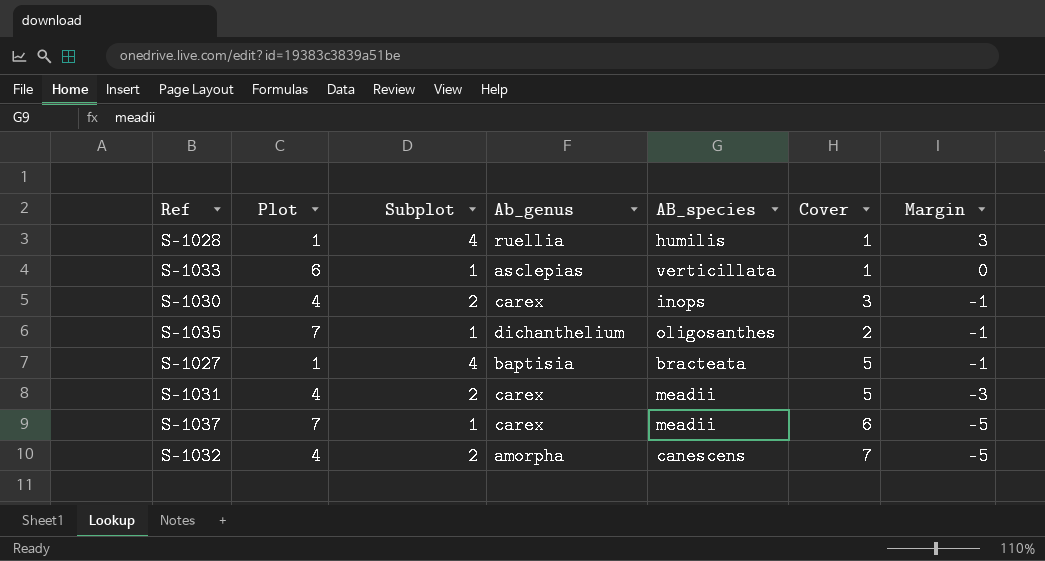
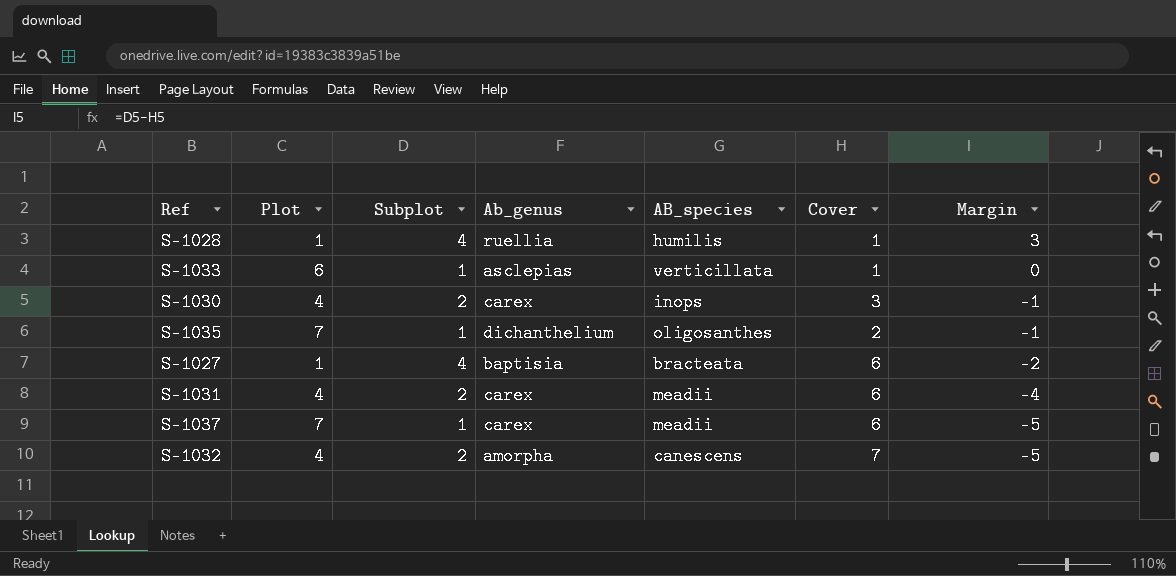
S-1027 | Cover: 5 -> 6
S-1027 | Margin: -1 -> -2
S-1031 | Cover: 5 -> 6
S-1031 | Margin: -3 -> -4

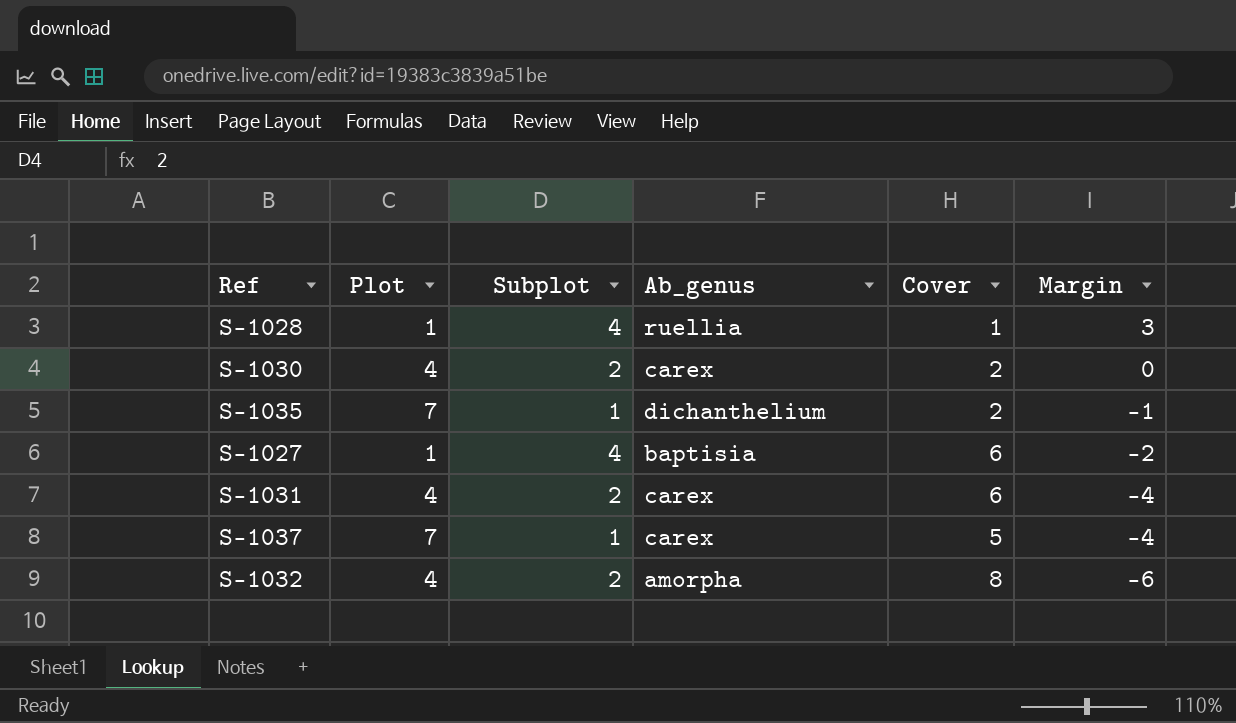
column AB_species | position: 5 -> none
row S-1033: 6 | 1 | asclepias | verticillata | 1 | 0 -> none
S-1030 | Cover: 3 -> 2
S-1030 | Margin: -1 -> 0
S-1037 | Cover: 6 -> 5
S-1037 | Margin: -5 -> -4
S-1032 | Cover: 7 -> 8
S-1032 | Margin: -5 -> -6

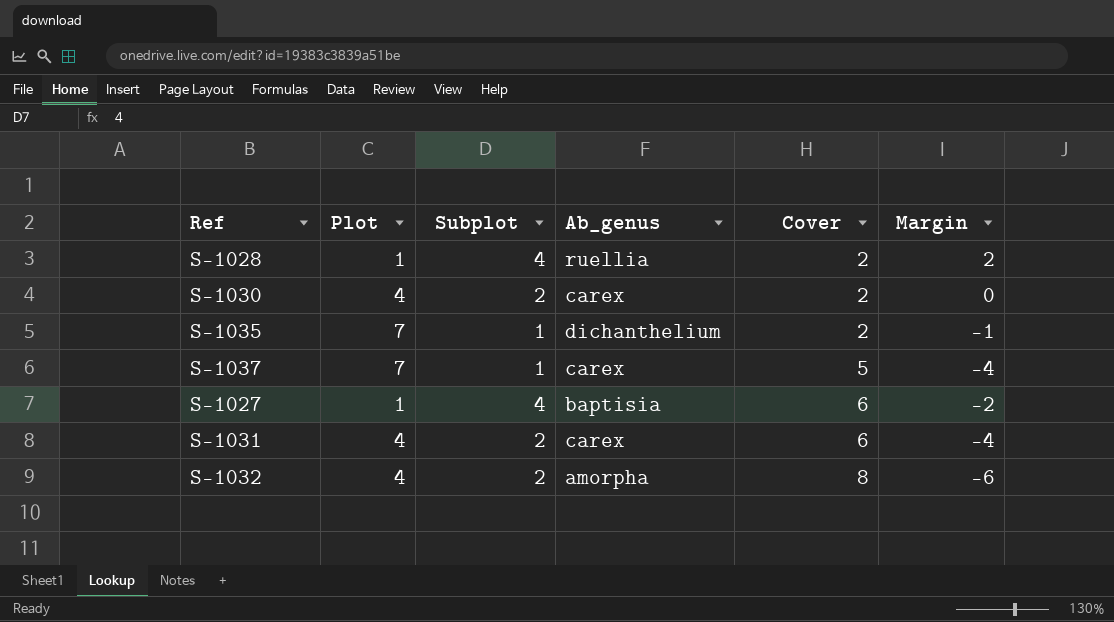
row order: Margin descending -> Cover ascending
S-1028 | Cover: 1 -> 2
S-1028 | Margin: 3 -> 2

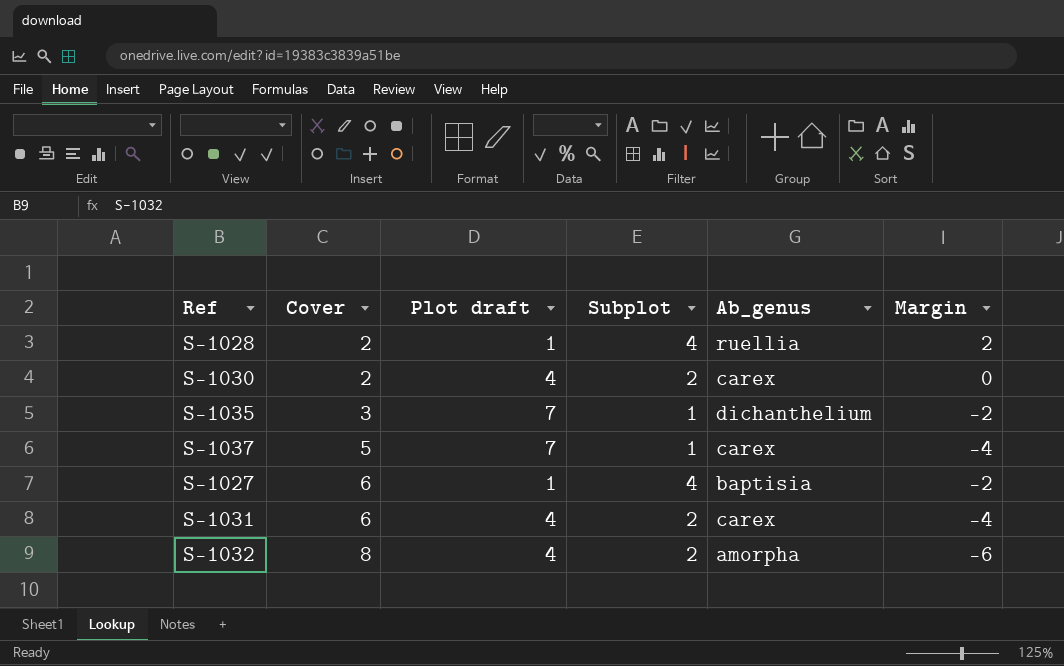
column Cover | position: 5 -> 2
column name: Plot -> Plot draft
S-1035 | Cover: 2 -> 3
S-1035 | Margin: -1 -> -2

